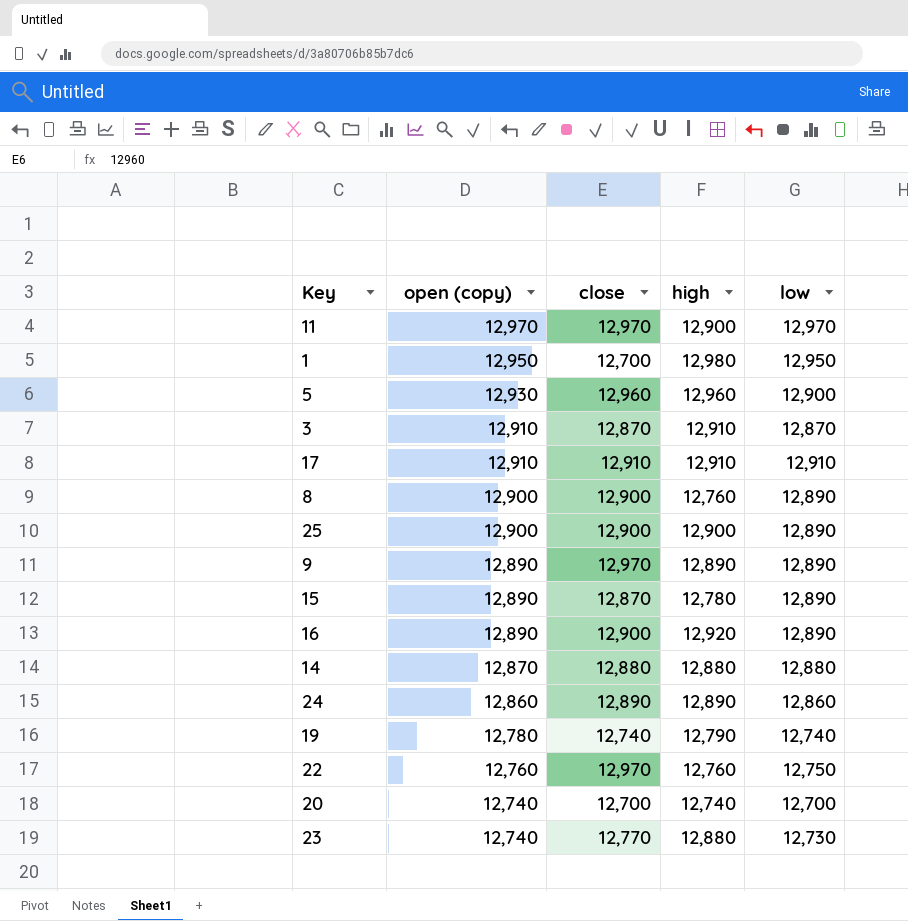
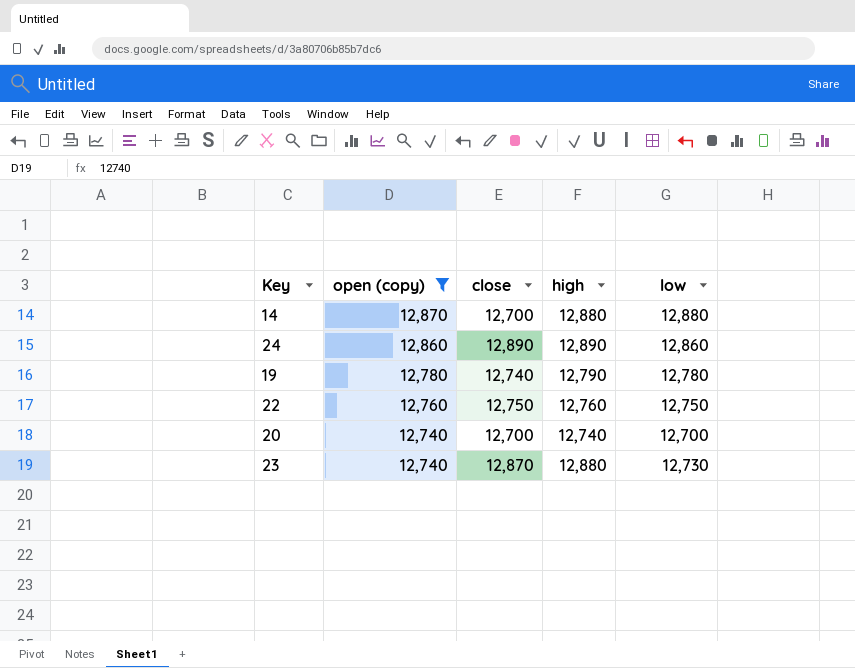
filter: none -> open (copy) <= 12,870
14 | close: 12,880 -> 12,700
19 | low: 12,740 -> 12,780
22 | close: 12,970 -> 12,750
23 | close: 12,770 -> 12,870

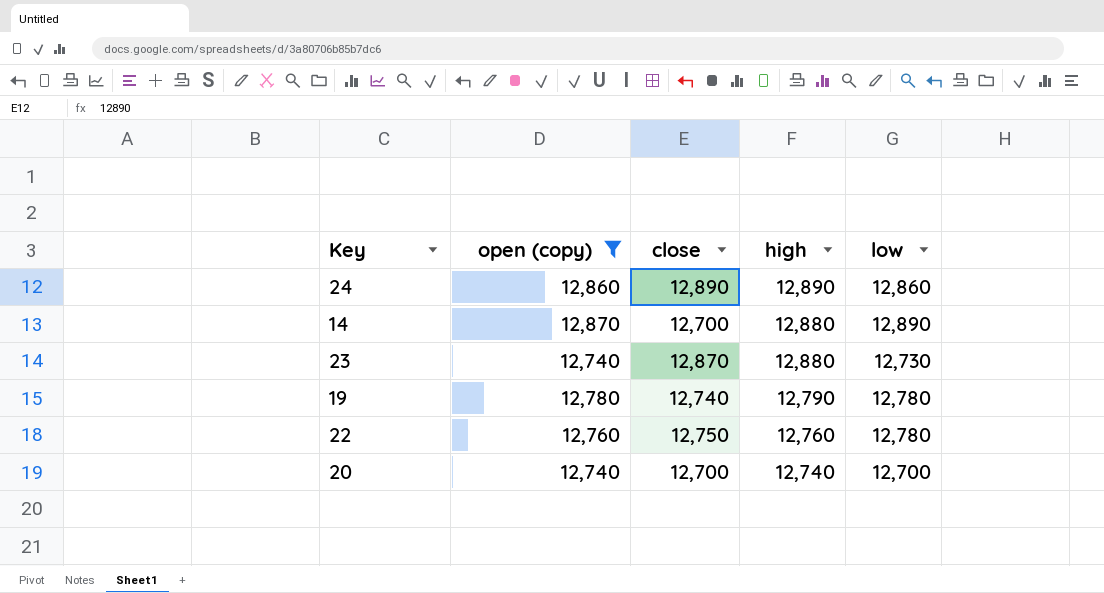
row order: open (copy) descending -> high descending
14 | low: 12,880 -> 12,890
22 | low: 12,750 -> 12,780

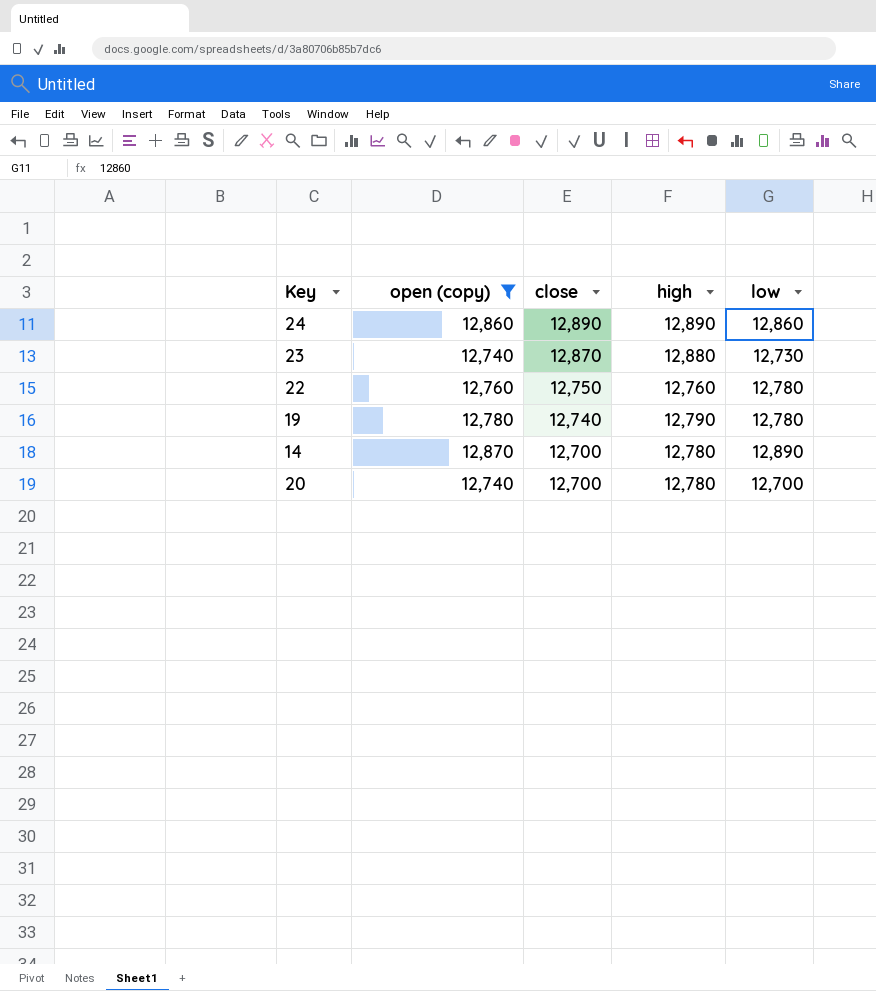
row order: high descending -> close descending
14 | high: 12,880 -> 12,780
20 | high: 12,740 -> 12,780

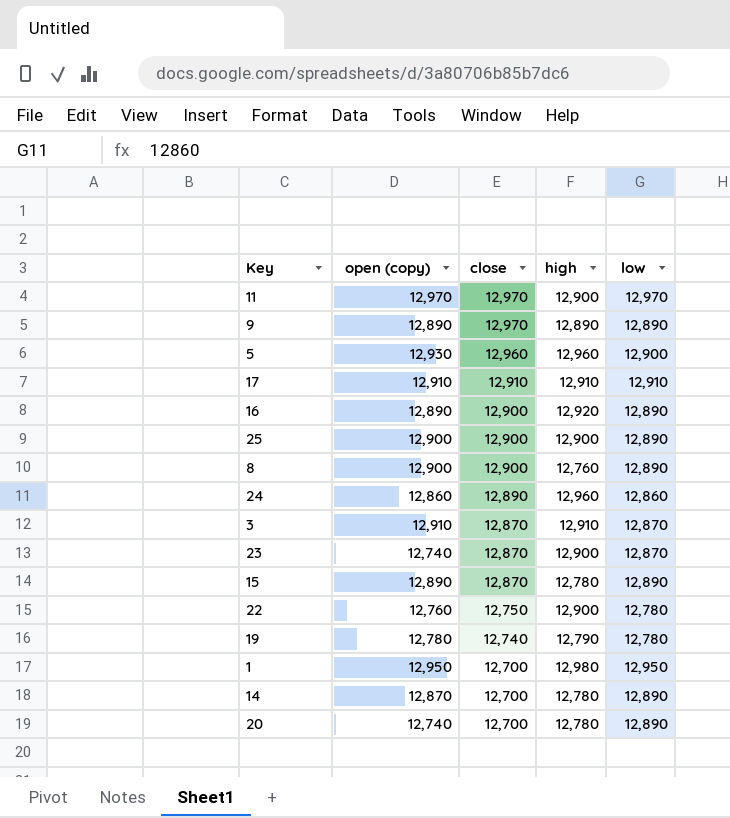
filter: open (copy) <= 12,870 -> none
24 | high: 12,890 -> 12,960
23 | high: 12,880 -> 12,900
23 | low: 12,730 -> 12,870
22 | high: 12,760 -> 12,900
20 | low: 12,700 -> 12,890

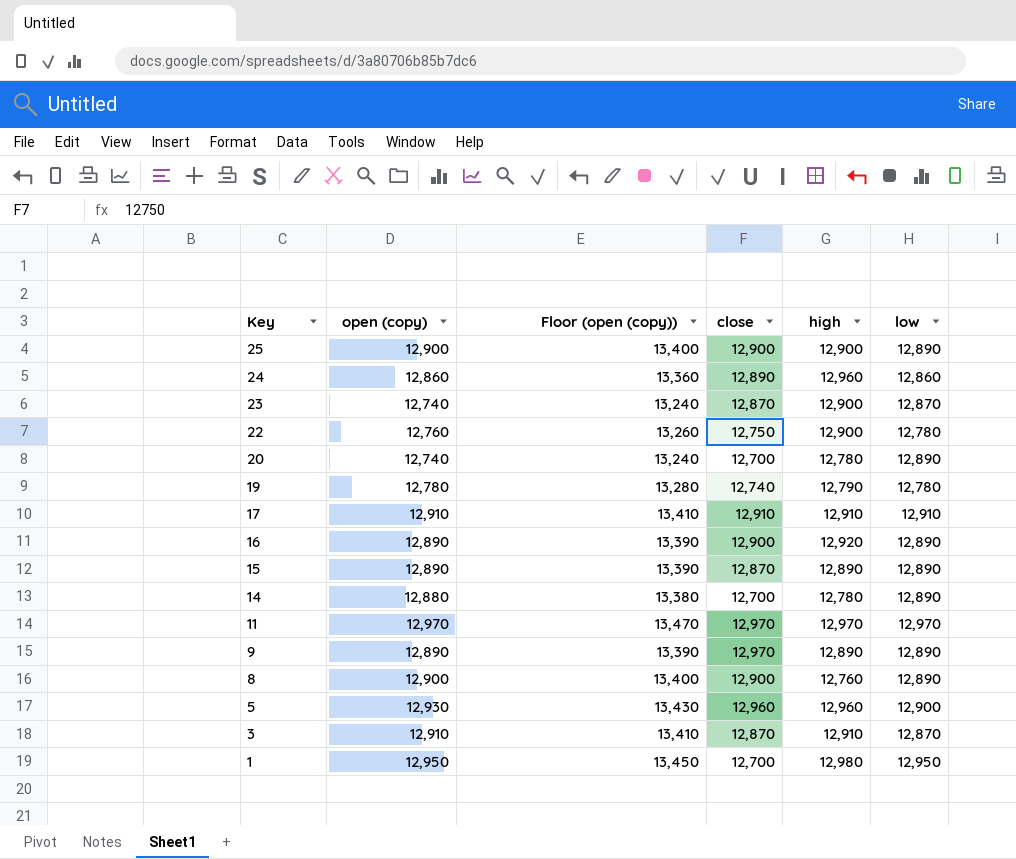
row order: close descending -> Key descending
column Floor (open (copy)) | formula: none -> [open (copy)] + 500
15 | high: 12,780 -> 12,890
14 | open (copy): 12,870 -> 12,880
11 | high: 12,900 -> 12,970

